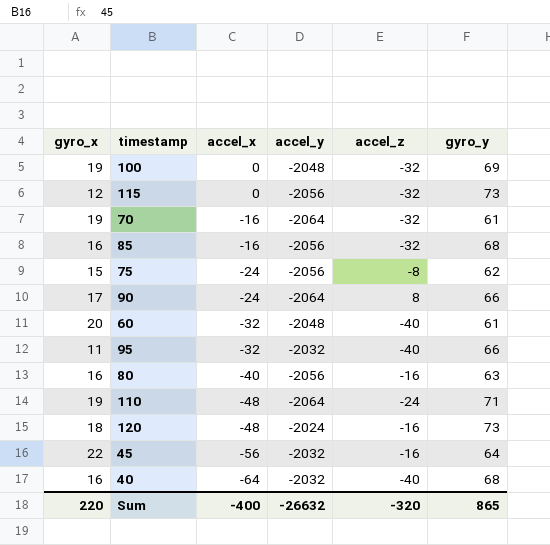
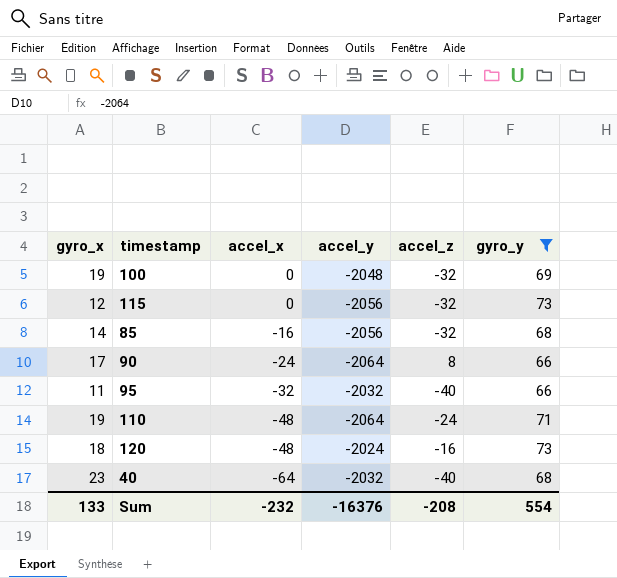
filter: none -> gyro_y >= 66
85 | gyro_x: 16 -> 14
40 | gyro_x: 16 -> 23
Sum | gyro_x: 220 -> 133
Sum | accel_x: -400 -> -232
Sum | accel_y: -26632 -> -16376
Sum | accel_z: -320 -> -208
Sum | gyro_y: 865 -> 554

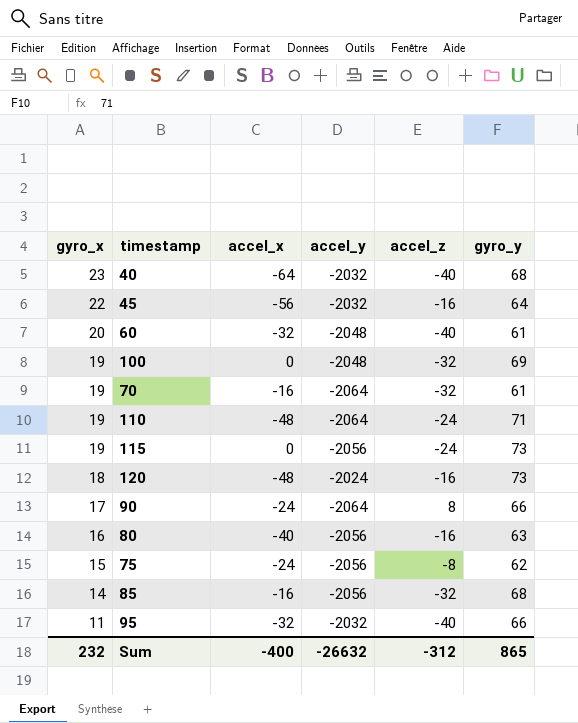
filter: gyro_y >= 66 -> none
row order: accel_x descending -> gyro_x descending
115 | gyro_x: 12 -> 19
115 | accel_z: -32 -> -24
Sum | gyro_x: 133 -> 232
Sum | accel_x: -232 -> -400
Sum | accel_y: -16376 -> -26632
Sum | accel_z: -208 -> -312
Sum | gyro_y: 554 -> 865

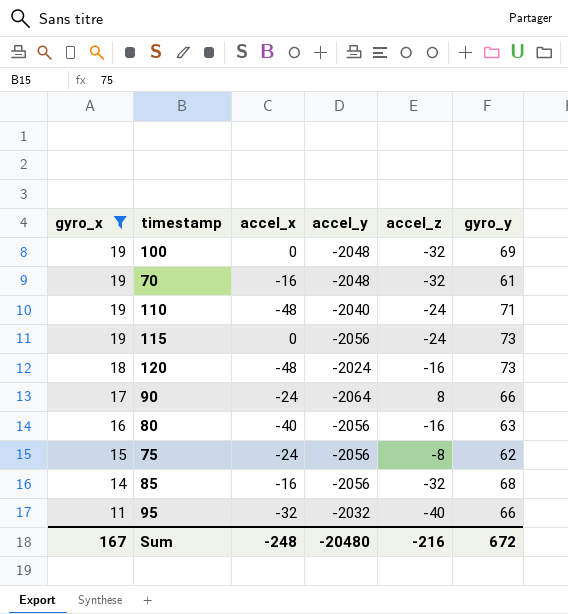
filter: none -> gyro_x <= 19
70 | accel_y: -2064 -> -2048
110 | accel_y: -2064 -> -2040
Sum | gyro_x: 232 -> 167
Sum | accel_x: -400 -> -248
Sum | accel_y: -26632 -> -20480
Sum | accel_z: -312 -> -216
Sum | gyro_y: 865 -> 672

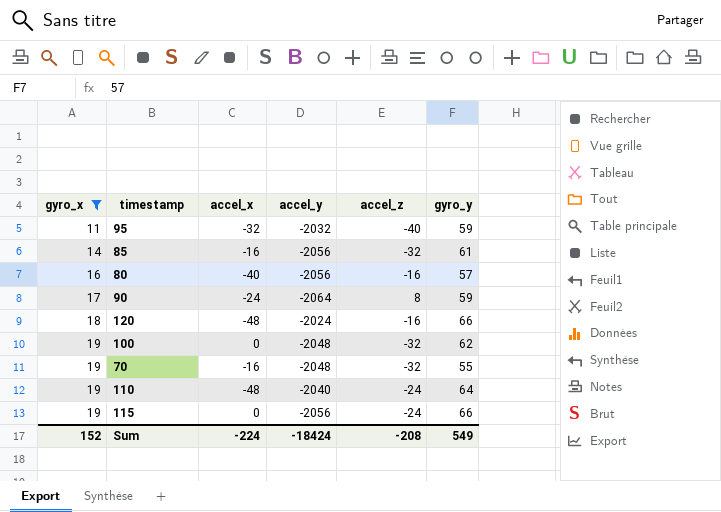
row order: gyro_x descending -> gyro_x ascending
row 75: 15 | -24 | -2056 | -8 | 62 -> none
95 | gyro_y: 66 -> 59
85 | gyro_y: 68 -> 61
80 | gyro_y: 63 -> 57
90 | gyro_y: 66 -> 59
120 | gyro_y: 73 -> 66
100 | gyro_y: 69 -> 62
70 | gyro_y: 61 -> 55
110 | gyro_y: 71 -> 64
115 | gyro_y: 73 -> 66
Sum | gyro_x: 167 -> 152
Sum | accel_x: -248 -> -224
Sum | accel_y: -20480 -> -18424
Sum | accel_z: -216 -> -208
Sum | gyro_y: 672 -> 549

